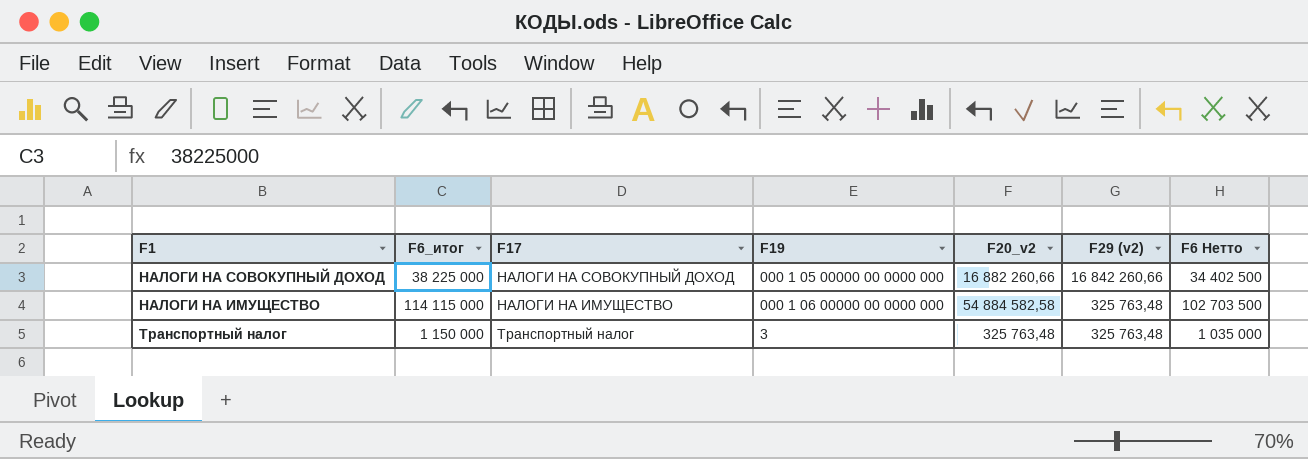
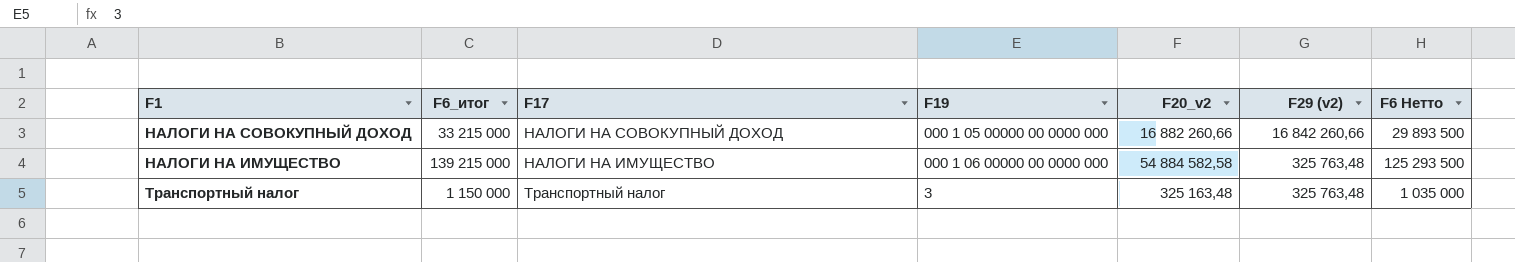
НАЛОГИ НА СОВОКУПНЫЙ ДОХОД | F6_итог: 38 225 000 -> 33 215 000
НАЛОГИ НА СОВОКУПНЫЙ ДОХОД | F6 Нетто: 34 402 500 -> 29 893 500
НАЛОГИ НА ИМУЩЕСТВО | F6_итог: 114 115 000 -> 139 215 000
НАЛОГИ НА ИМУЩЕСТВО | F6 Нетто: 102 703 500 -> 125 293 500
Транспортный налог | F20_v2: 325 763,48 -> 325 163,48

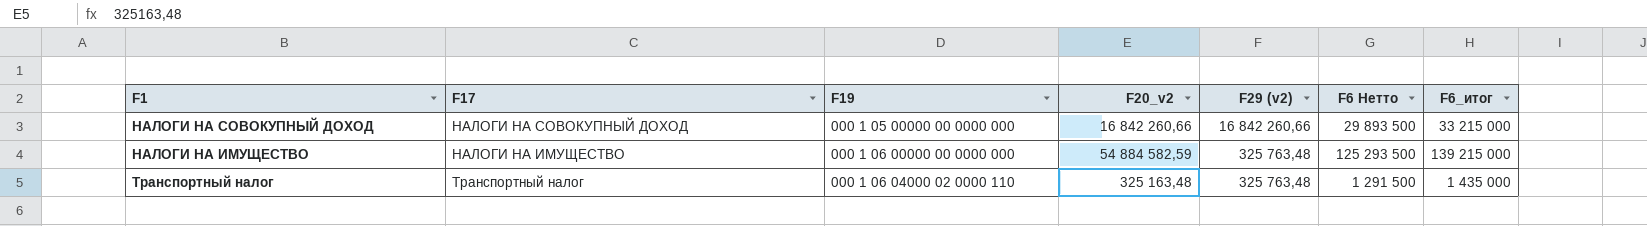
column F6_итог | position: 2 -> 7
НАЛОГИ НА СОВОКУПНЫЙ ДОХОД | F20_v2: 16 882 260,66 -> 16 842 260,66
НАЛОГИ НА ИМУЩЕСТВО | F20_v2: 54 884 582,58 -> 54 884 582,59
Транспортный налог | F19: 3 -> 000 1 06 04000 02 0000 110
Транспортный налог | F6 Нетто: 1 035 000 -> 1 291 500
Транспортный налог | F6_итог: 1 150 000 -> 1 435 000

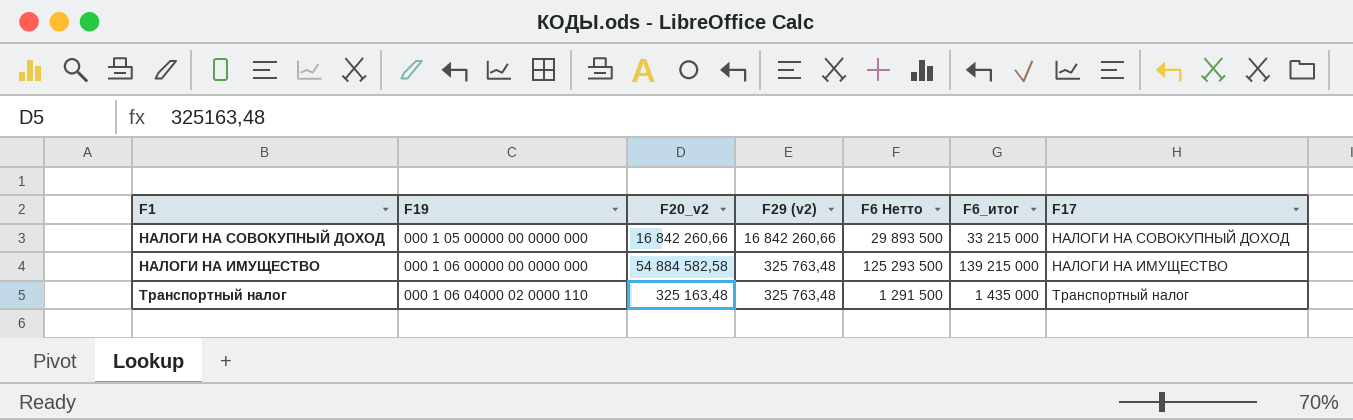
column F17 | position: 2 -> 7
НАЛОГИ НА ИМУЩЕСТВО | F20_v2: 54 884 582,59 -> 54 884 582,58

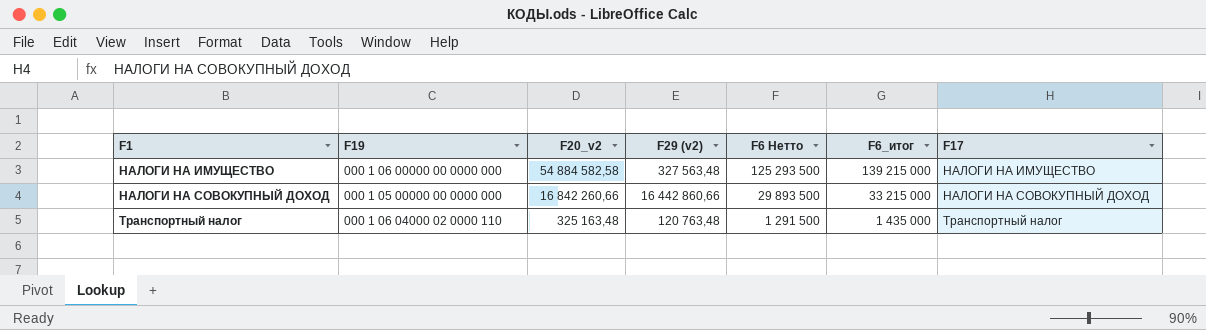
row order: F19 ascending -> F1 ascending
НАЛОГИ НА ИМУЩЕСТВО | F29 (v2): 325 763,48 -> 327 563,48
НАЛОГИ НА СОВОКУПНЫЙ ДОХОД | F29 (v2): 16 842 260,66 -> 16 442 860,66
Транспортный налог | F29 (v2): 325 763,48 -> 120 763,48

